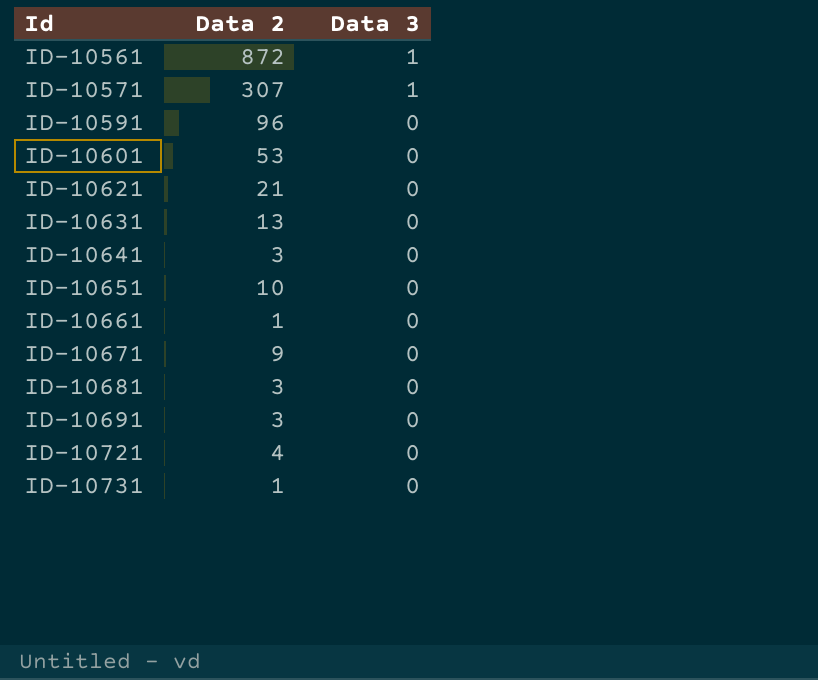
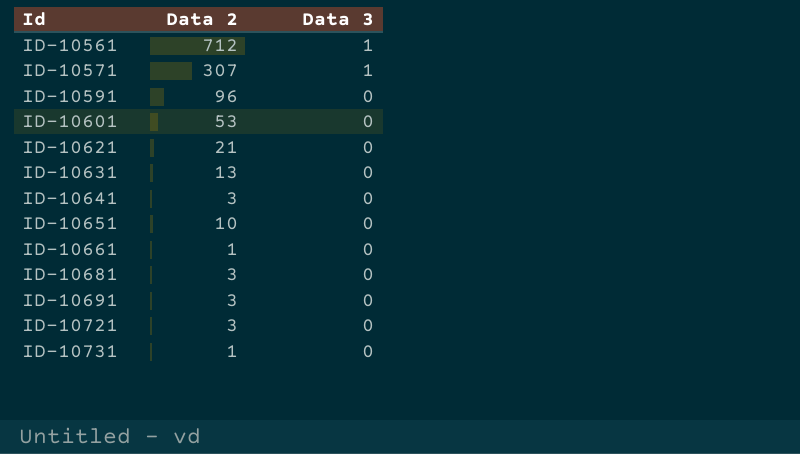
row ID-10671: 9 | 0 -> none
ID-10561 | Data 2: 872 -> 712
ID-10721 | Data 2: 4 -> 3

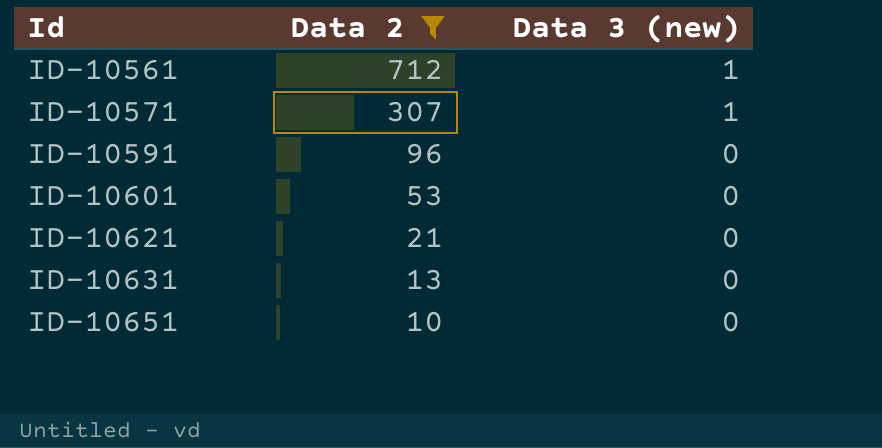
filter: none -> Data 2 >= 10
column name: Data 3 -> Data 3 (new)

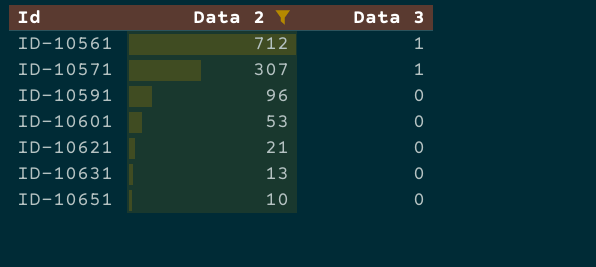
column name: Data 3 (new) -> Data 3

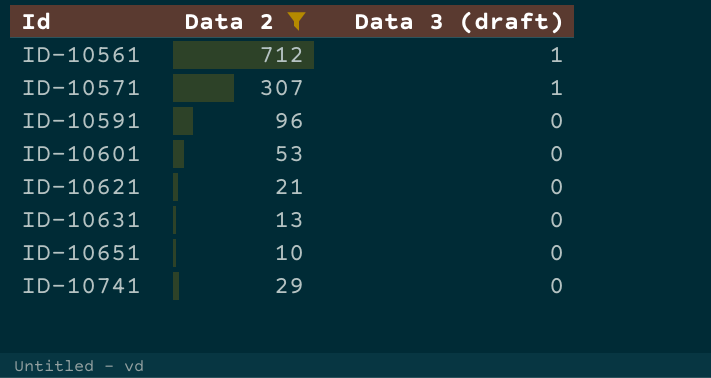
column name: Data 3 -> Data 3 (draft)
row ID-10741: none -> 29 | 0

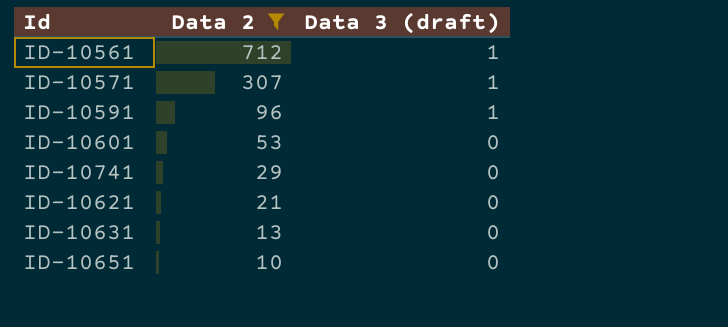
row order: Id ascending -> Data 2 descending
ID-10591 | Data 3 (draft): 0 -> 1

